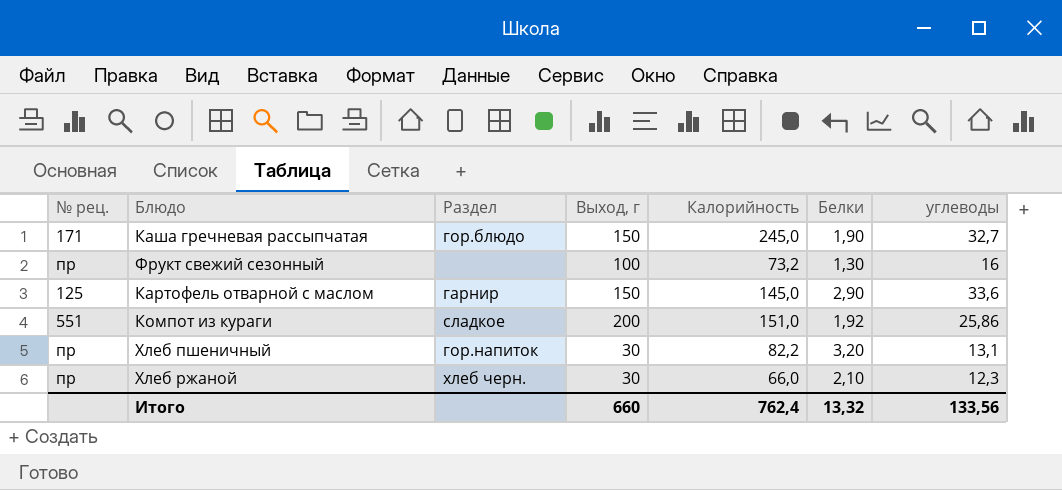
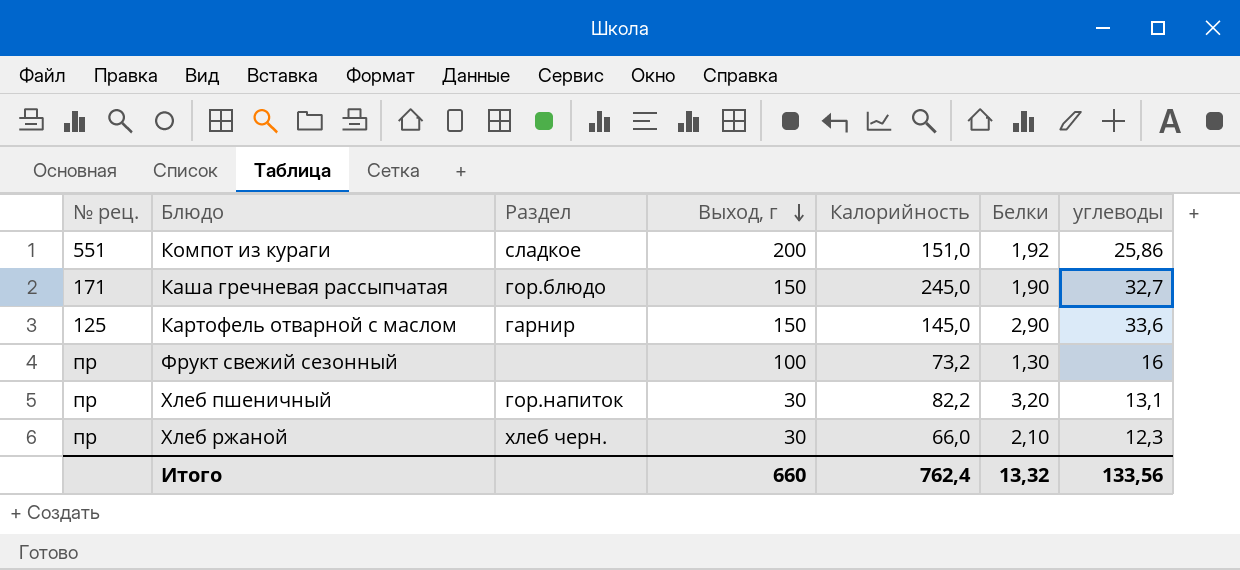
row order: none -> Выход, г descending

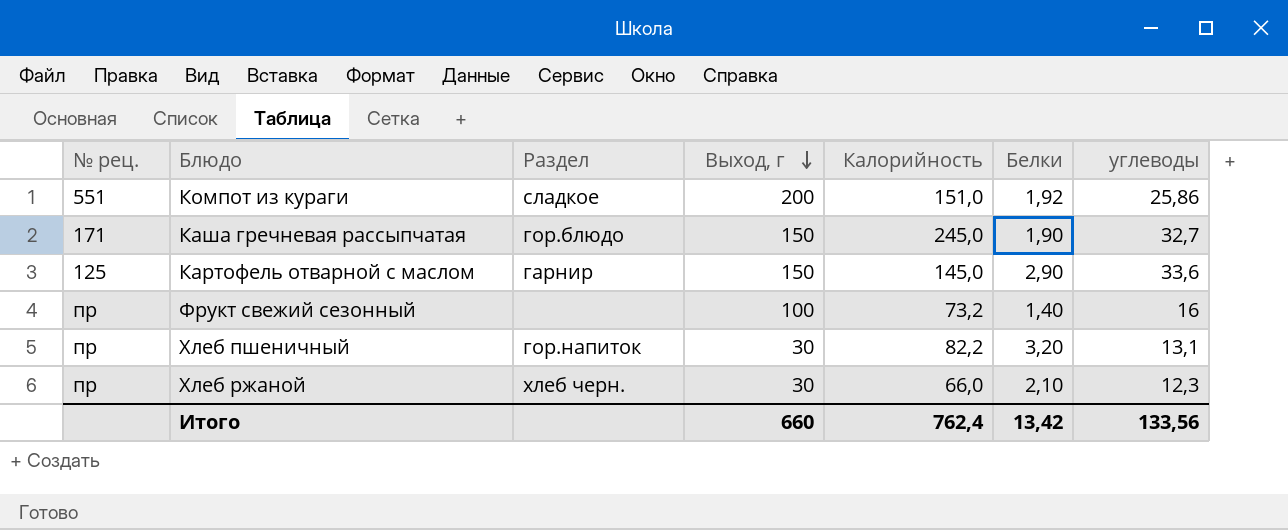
Фрукт свежий сезонный | Белки: 1,30 -> 1,40
Итого | Белки: 13,32 -> 13,42

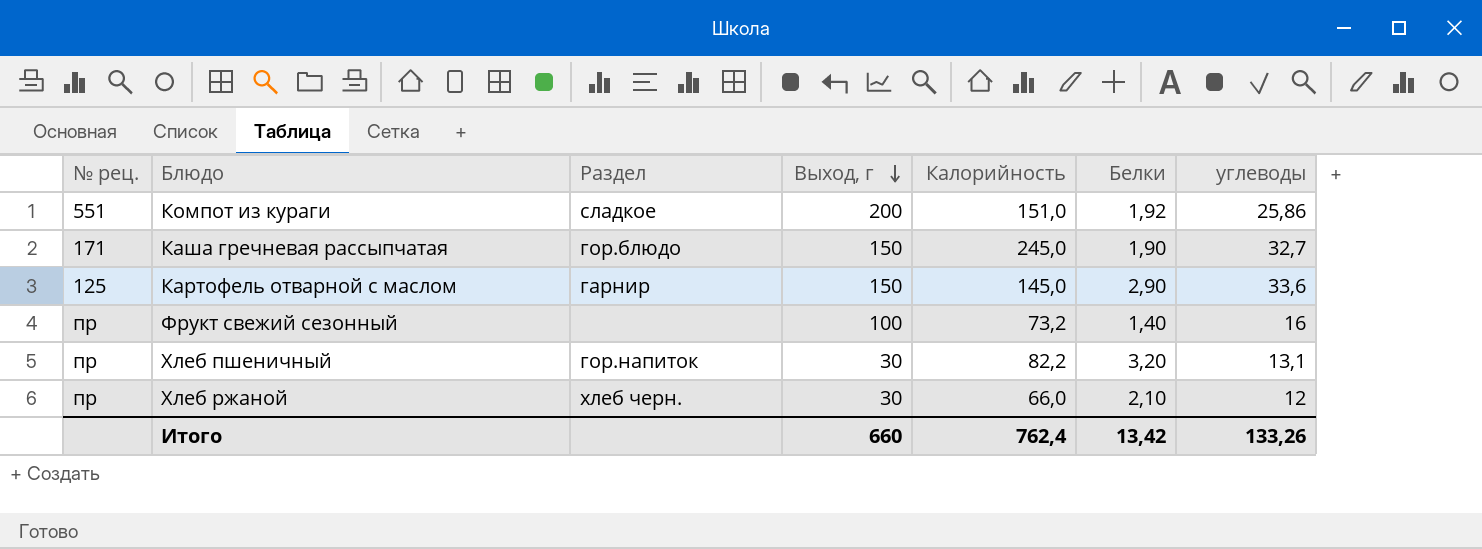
Хлеб ржаной | углеводы: 12,3 -> 12
Итого | углеводы: 133,56 -> 133,26

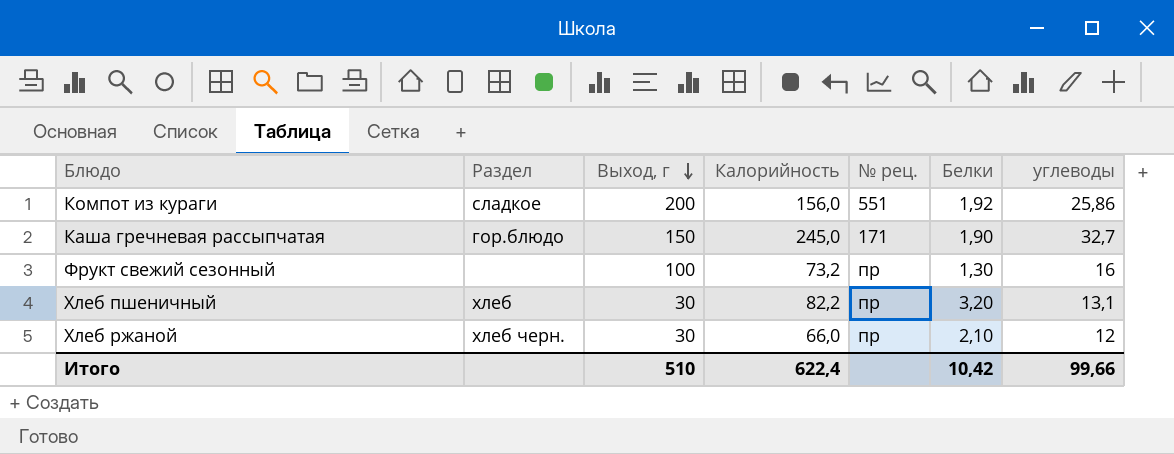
column № рец. | position: 1 -> 5
row Картофель отварной с маслом: 125 | гарнир | 150 | 145,0 | 2,90 | 33,6 -> none
Компот из кураги | Калорийность: 151,0 -> 156,0
Фрукт свежий сезонный | Белки: 1,40 -> 1,30
Хлеб пшеничный | Раздел: гор.напиток -> хлеб
Итого | Выход, г: 660 -> 510
Итого | Калорийность: 762,4 -> 622,4
Итого | Белки: 13,42 -> 10,42
Итого | углеводы: 133,26 -> 99,66

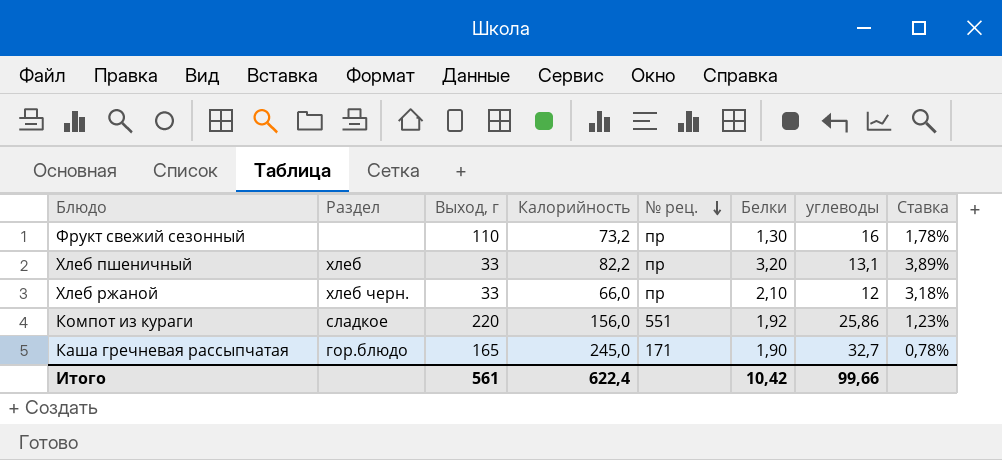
row order: Выход, г descending -> № рец. descending
column Ставка | formula: none -> [Белки] / [Калорийность]
Фрукт свежий сезонный | Выход, г: 100 -> 110
Хлеб пшеничный | Выход, г: 30 -> 33
Хлеб ржаной | Выход, г: 30 -> 33
Компот из кураги | Выход, г: 200 -> 220
Каша гречневая рассыпчатая | Выход, г: 150 -> 165
Итого | Выход, г: 510 -> 561

